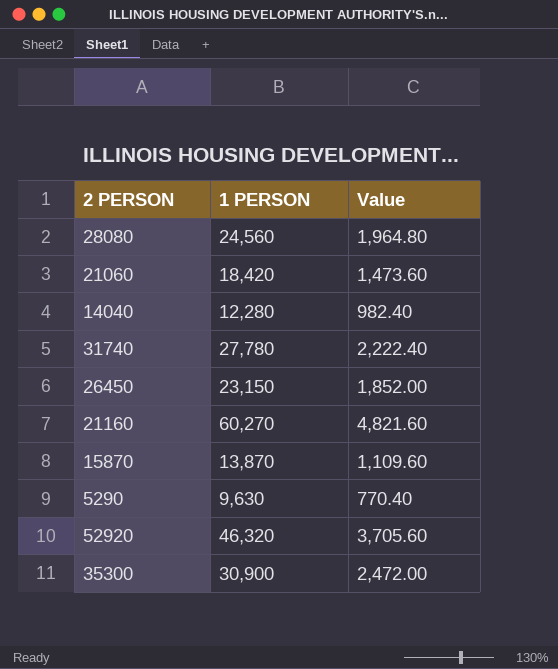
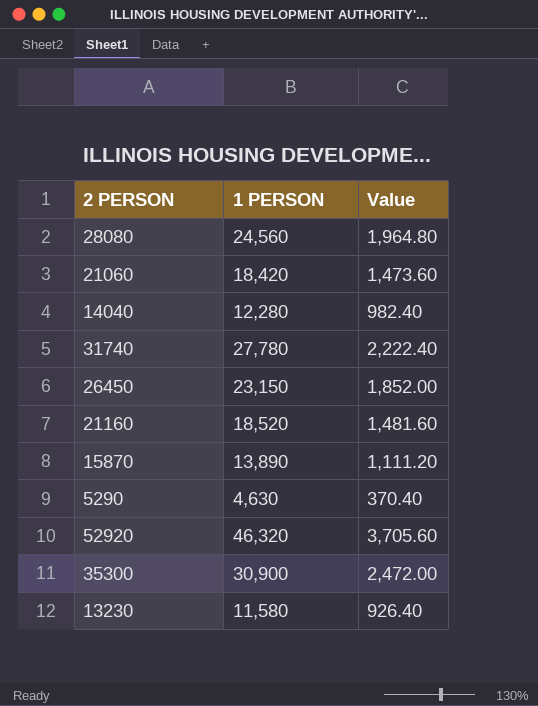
21160 | 1 PERSON: 60,270 -> 18,520
21160 | Value: 4,821.60 -> 1,481.60
15870 | 1 PERSON: 13,870 -> 13,890
15870 | Value: 1,109.60 -> 1,111.20
5290 | 1 PERSON: 9,630 -> 4,630
5290 | Value: 770.40 -> 370.40
row 13230: none -> 11,580 | 926.40

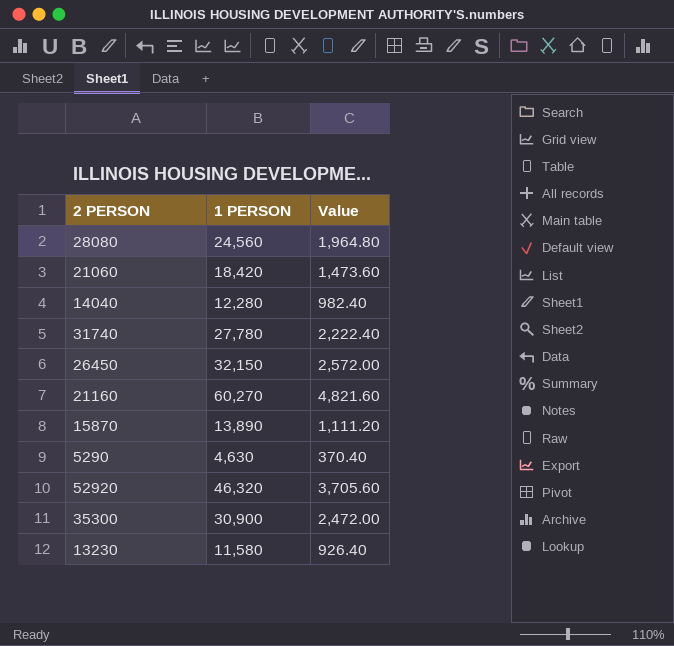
26450 | 1 PERSON: 23,150 -> 32,150
26450 | Value: 1,852.00 -> 2,572.00
21160 | 1 PERSON: 18,520 -> 60,270
21160 | Value: 1,481.60 -> 4,821.60

